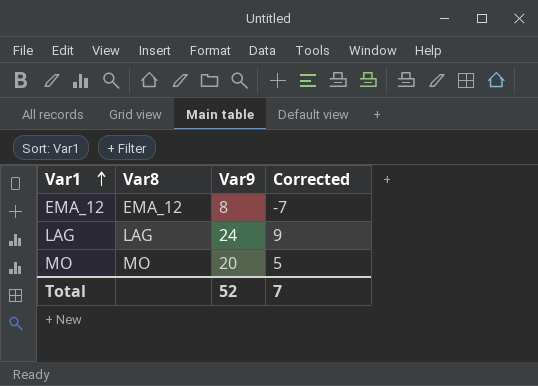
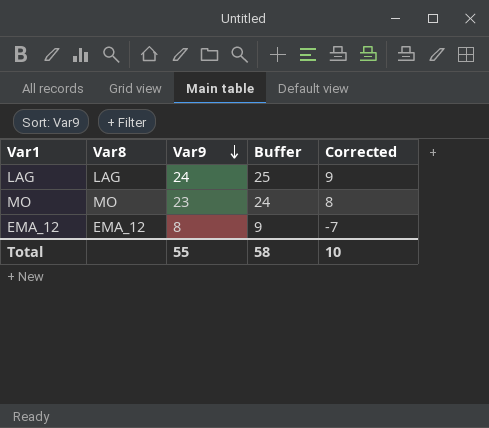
row order: Var1 ascending -> Var9 descending
column Buffer | formula: none -> [Var9] + 1
MO | Var9: 20 -> 23
MO | Corrected: 5 -> 8
Total | Var9: 52 -> 55
Total | Corrected: 7 -> 10

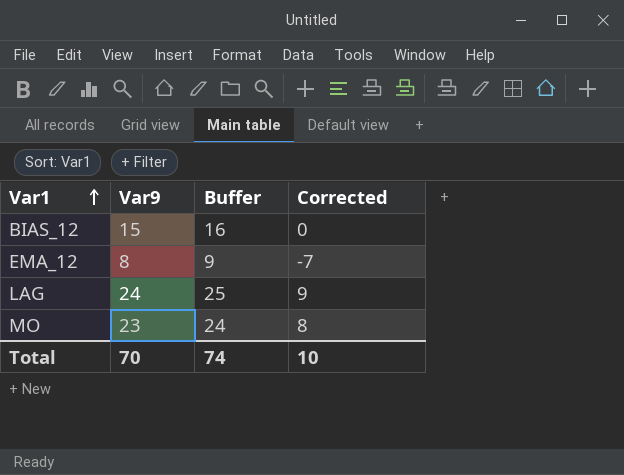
row order: Var9 descending -> Var1 ascending
column Var8 | position: 2 -> none
row BIAS_12: none -> 15 | 16 | 0
Total | Var9: 55 -> 70
Total | Buffer: 58 -> 74

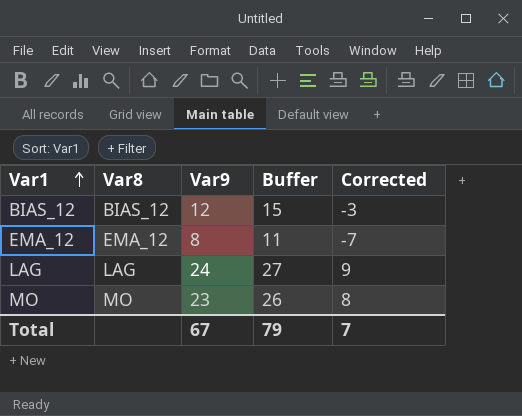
column Var8 | position: none -> 2
column Buffer | formula: [Var9] + 1 -> [Var9] + 3
BIAS_12 | Var9: 15 -> 12
BIAS_12 | Corrected: 0 -> -3
Total | Var9: 70 -> 67
Total | Buffer: 74 -> 79
Total | Corrected: 10 -> 7

